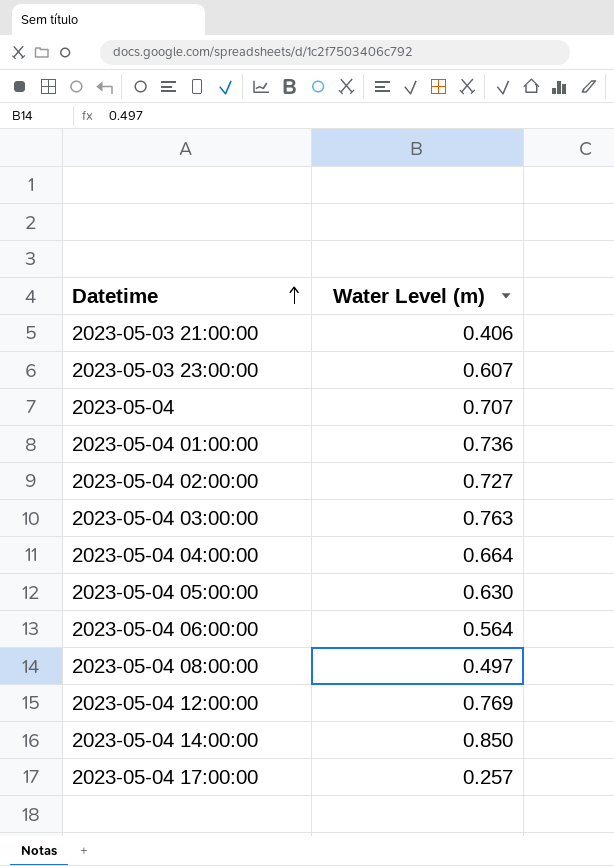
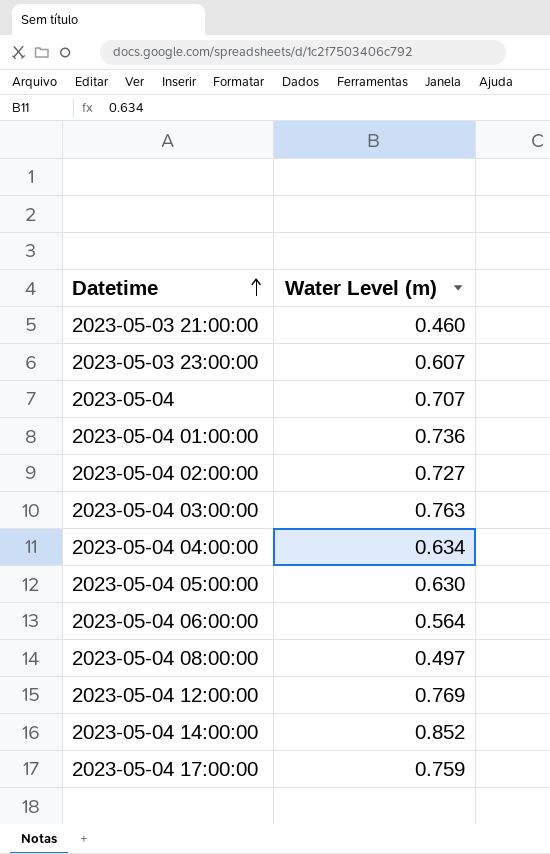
2023-05-03 21:00:00 | Water Level (m): 0.406 -> 0.460
2023-05-04 04:00:00 | Water Level (m): 0.664 -> 0.634
2023-05-04 14:00:00 | Water Level (m): 0.850 -> 0.852
2023-05-04 17:00:00 | Water Level (m): 0.257 -> 0.759

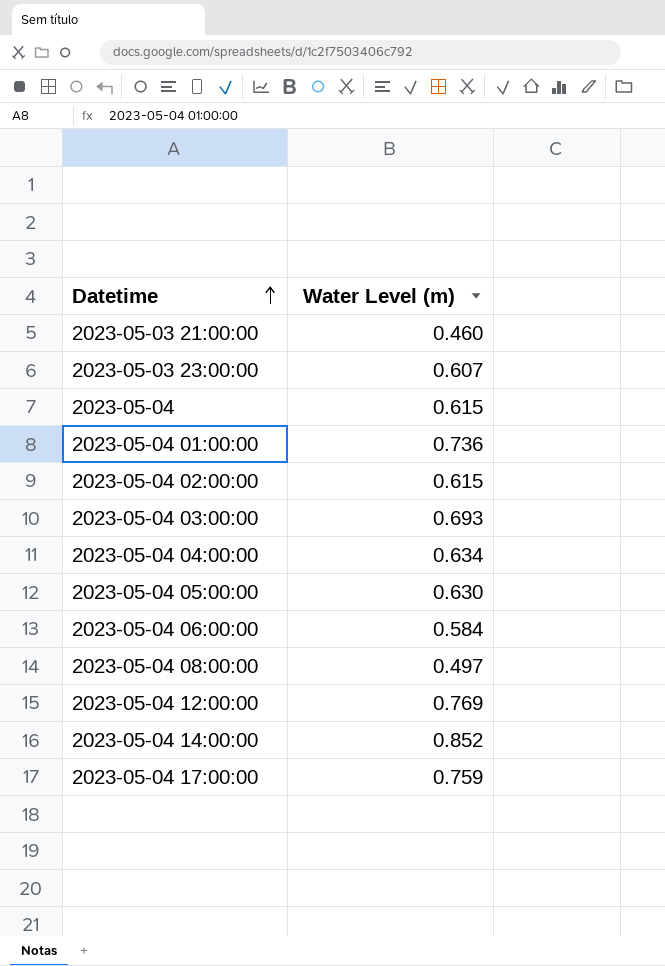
2023-05-04 | Water Level (m): 0.707 -> 0.615
2023-05-04 02:00:00 | Water Level (m): 0.727 -> 0.615
2023-05-04 03:00:00 | Water Level (m): 0.763 -> 0.693
2023-05-04 06:00:00 | Water Level (m): 0.564 -> 0.584

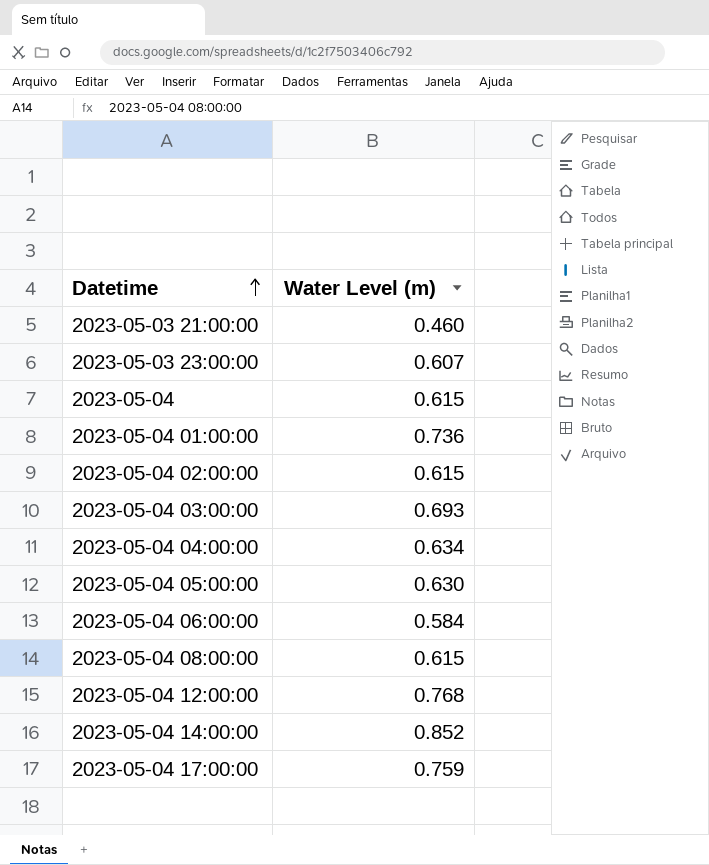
2023-05-04 08:00:00 | Water Level (m): 0.497 -> 0.615
2023-05-04 12:00:00 | Water Level (m): 0.769 -> 0.768

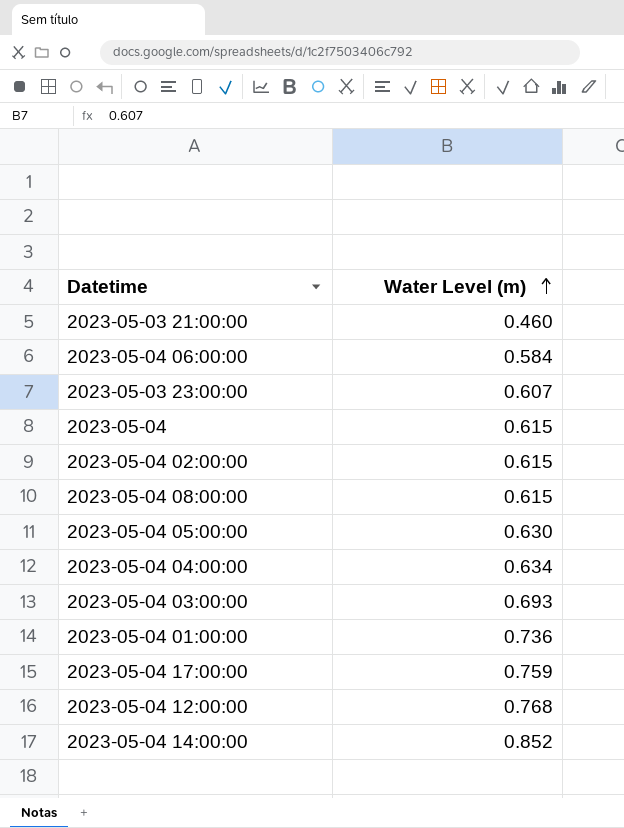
row order: Datetime ascending -> Water Level (m) ascending

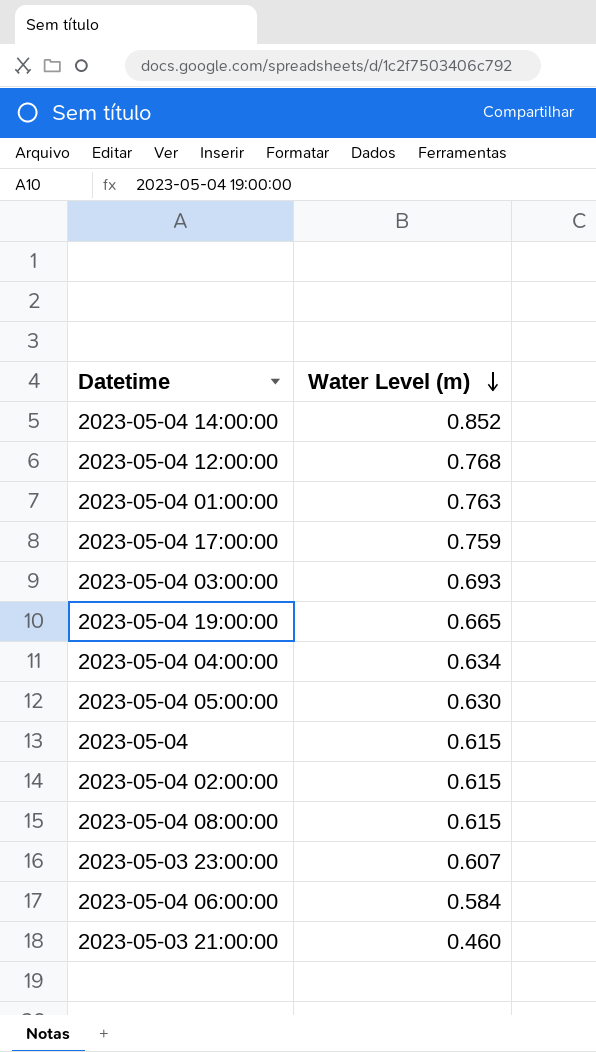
row order: Water Level (m) ascending -> Water Level (m) descending
2023-05-04 01:00:00 | Water Level (m): 0.736 -> 0.763
row 2023-05-04 19:00:00: none -> 0.665

